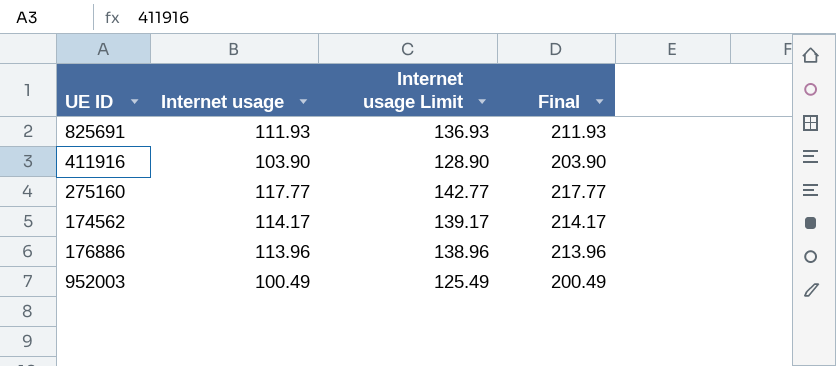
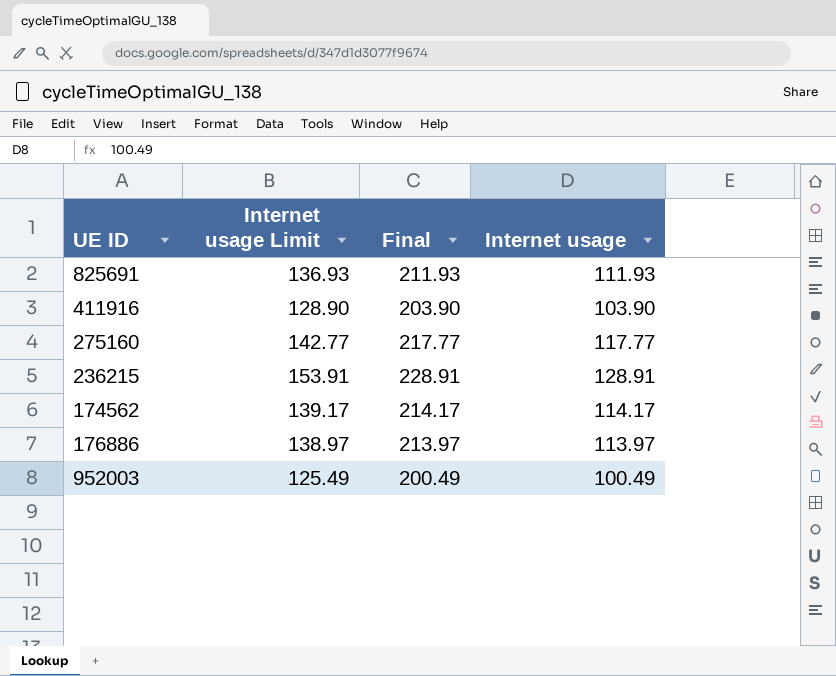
column Internet usage | position: 2 -> 4
row 236215: none -> 153.91 | 228.91 | 128.91
176886 | Internet usage Limit: 138.96 -> 138.97
176886 | Final: 213.96 -> 213.97
176886 | Internet usage: 113.96 -> 113.97

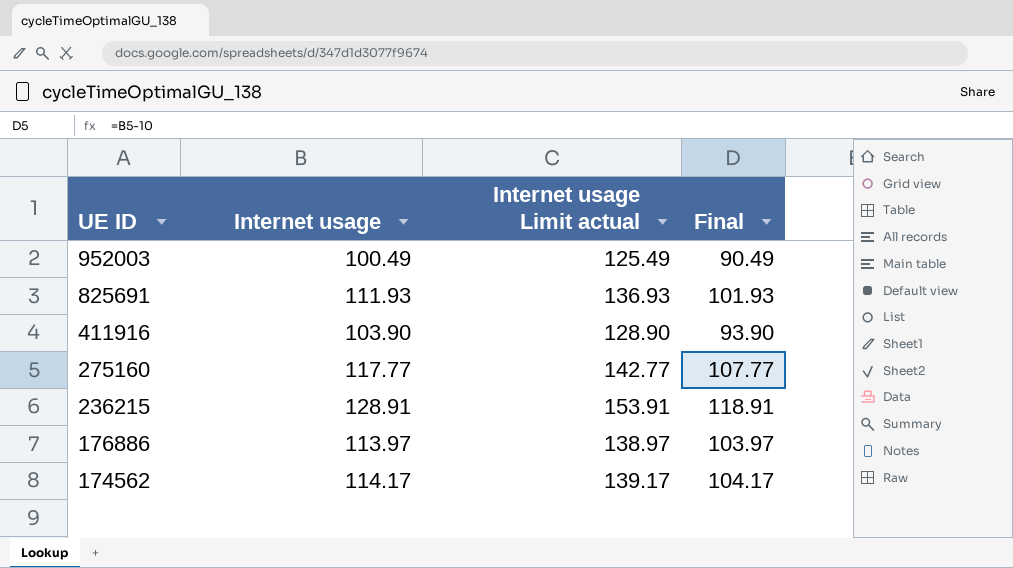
row order: none -> UE ID descending
column Internet usage | position: 4 -> 2
column name: Internet usage Limit -> Internet usage Limit actual
column Final | formula: [Internet usage] + 100 -> [Internet usage] - 10

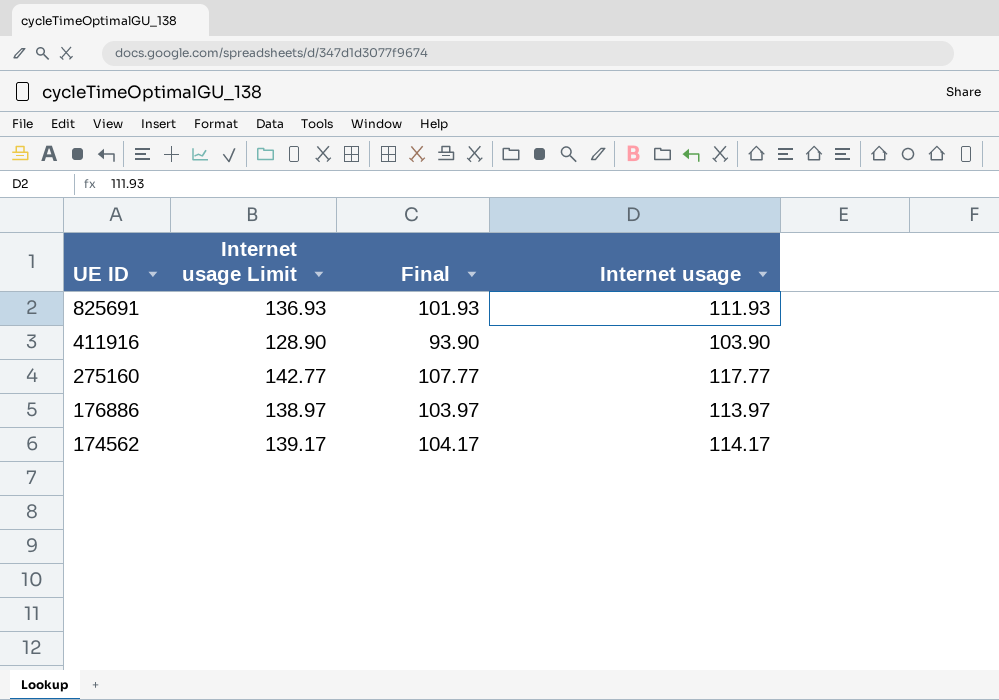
column name: Internet usage Limit actual -> Internet usage Limit
column Internet usage | position: 2 -> 4
row 952003: 100.49 | 125.49 | 90.49 -> none
row 236215: 128.91 | 153.91 | 118.91 -> none

